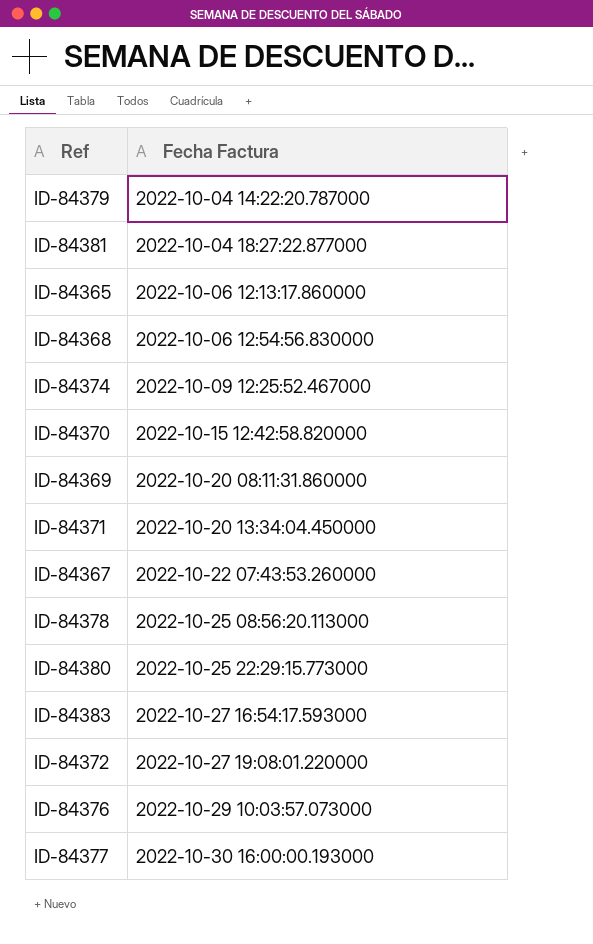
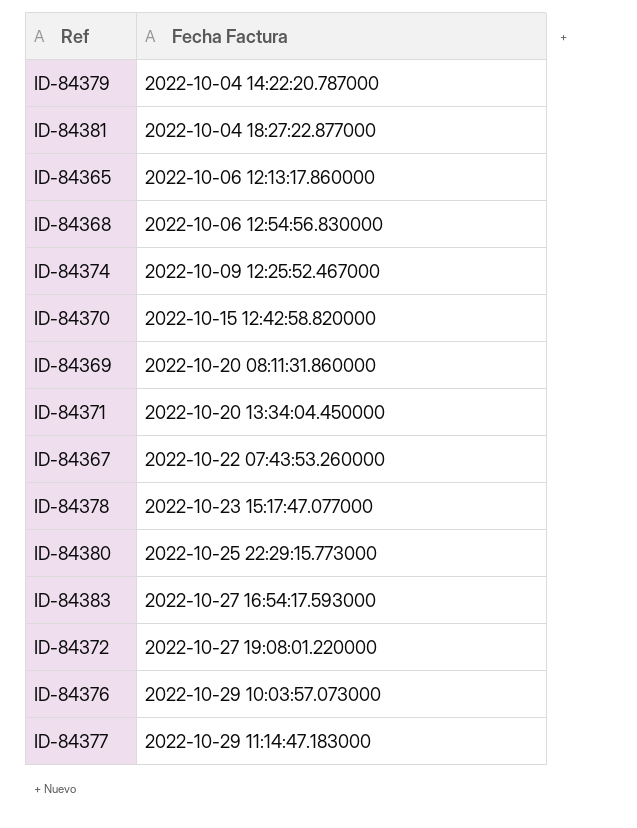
ID-84378 | Fecha Factura: 2022-10-25 08:56:20.113000 -> 2022-10-23 15:17:47.077000
ID-84377 | Fecha Factura: 2022-10-30 16:00:00.193000 -> 2022-10-29 11:14:47.183000

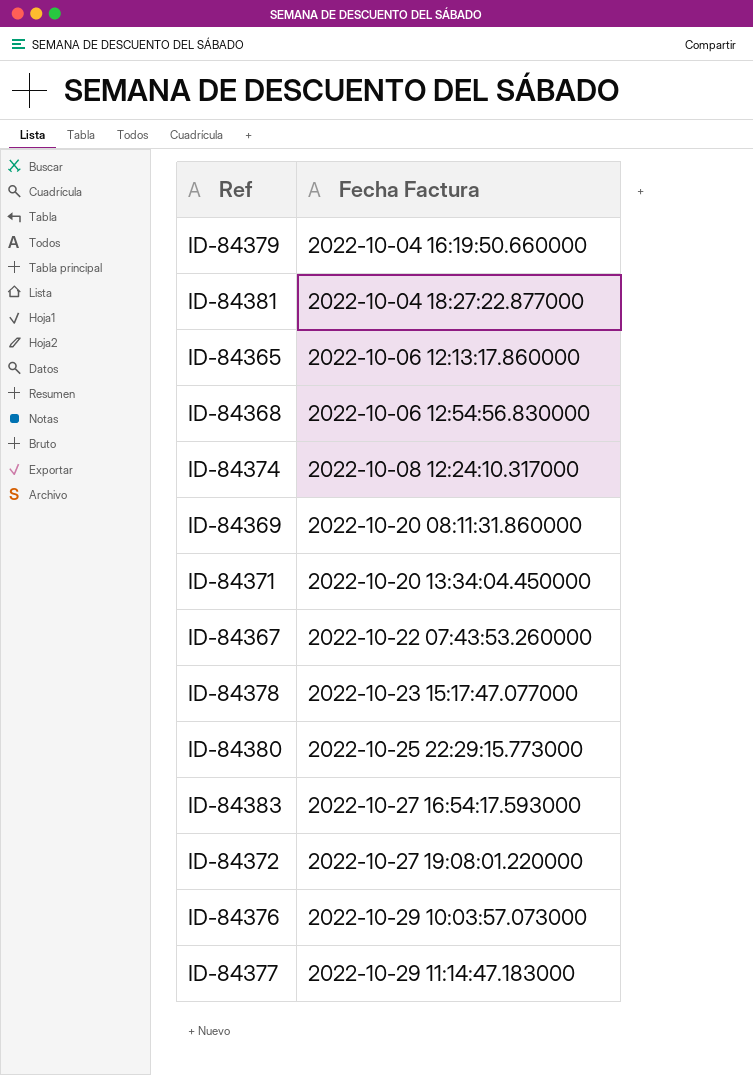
row ID-84370: 2022-10-15 12:42:58.820000 -> none
ID-84379 | Fecha Factura: 2022-10-04 14:22:20.787000 -> 2022-10-04 16:19:50.660000
ID-84374 | Fecha Factura: 2022-10-09 12:25:52.467000 -> 2022-10-08 12:24:10.317000

